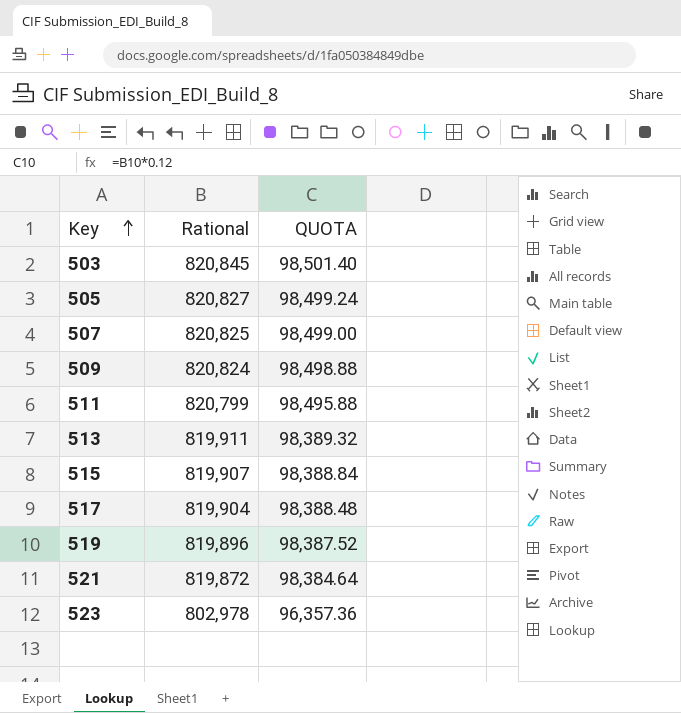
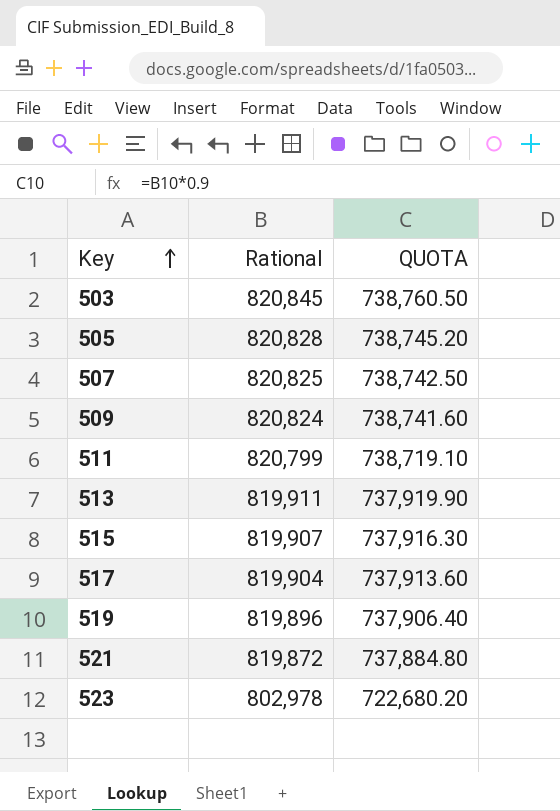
column QUOTA | formula: [Rational] * 0.12 -> [Rational] * 0.9
505 | Rational: 820,827 -> 820,828

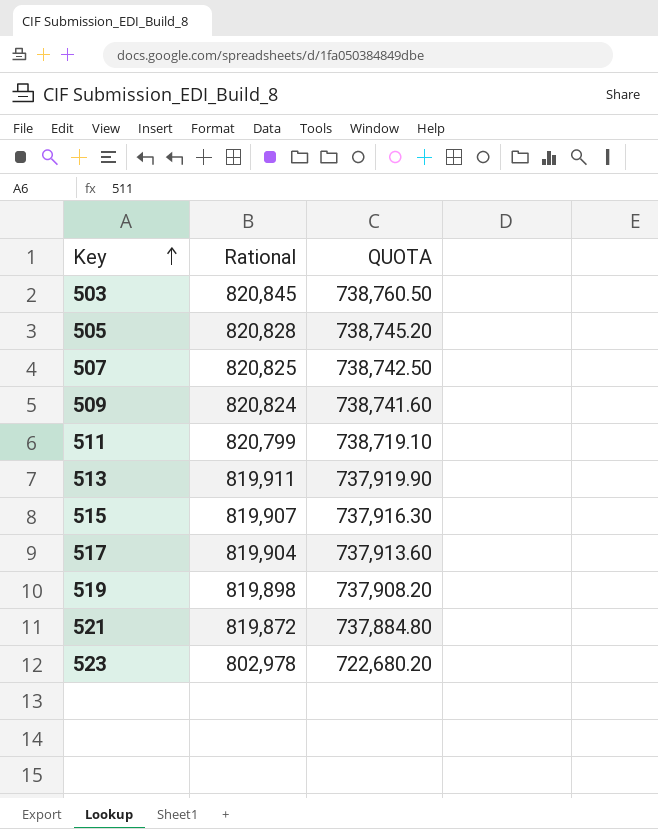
519 | Rational: 819,896 -> 819,898
519 | QUOTA: 737,906.40 -> 737,908.20

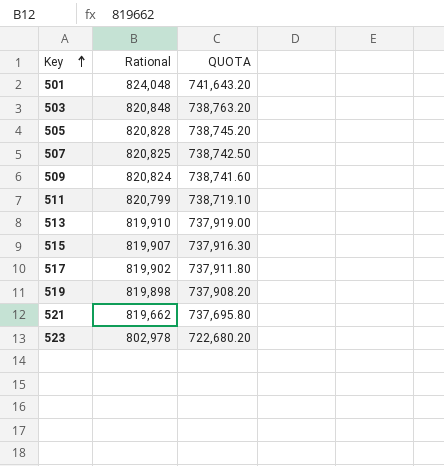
row 501: none -> 824,048 | 741,643.20
503 | Rational: 820,845 -> 820,848
503 | QUOTA: 738,760.50 -> 738,763.20
513 | Rational: 819,911 -> 819,910
513 | QUOTA: 737,919.90 -> 737,919.00
517 | Rational: 819,904 -> 819,902
517 | QUOTA: 737,913.60 -> 737,911.80
521 | Rational: 819,872 -> 819,662
521 | QUOTA: 737,884.80 -> 737,695.80

